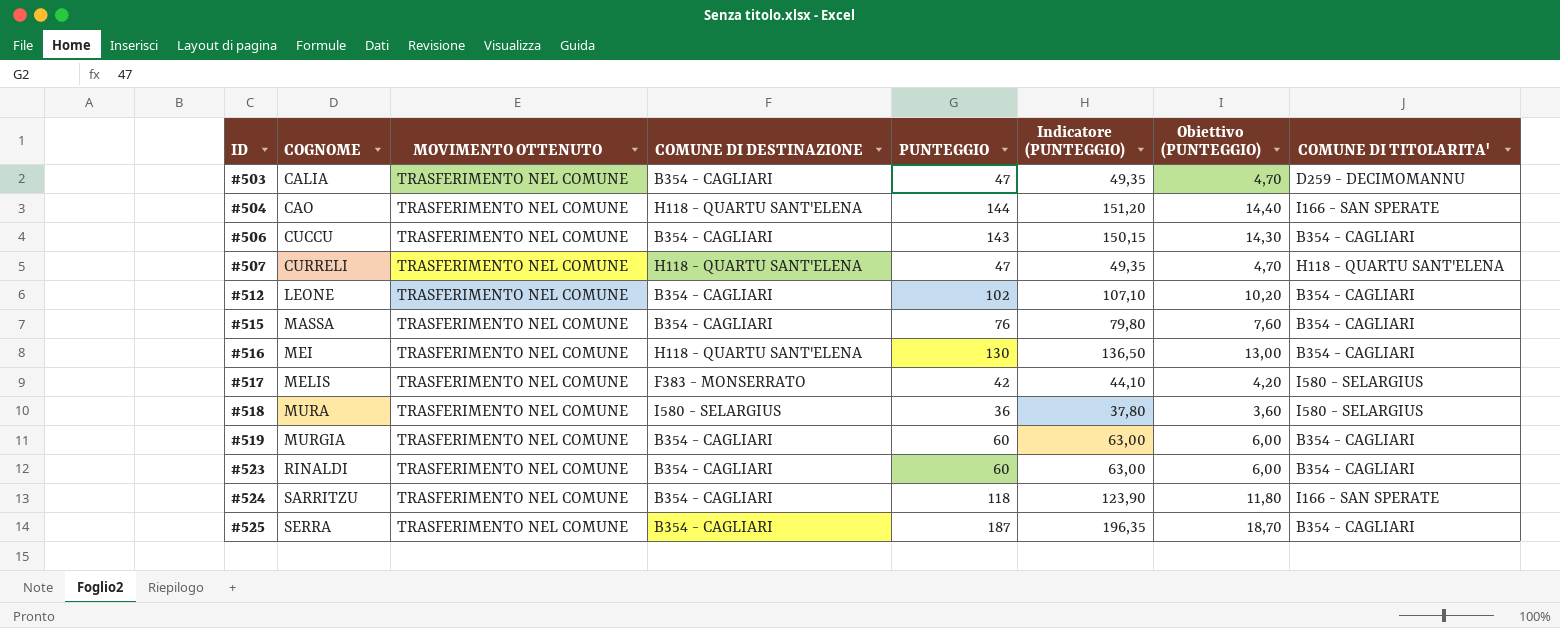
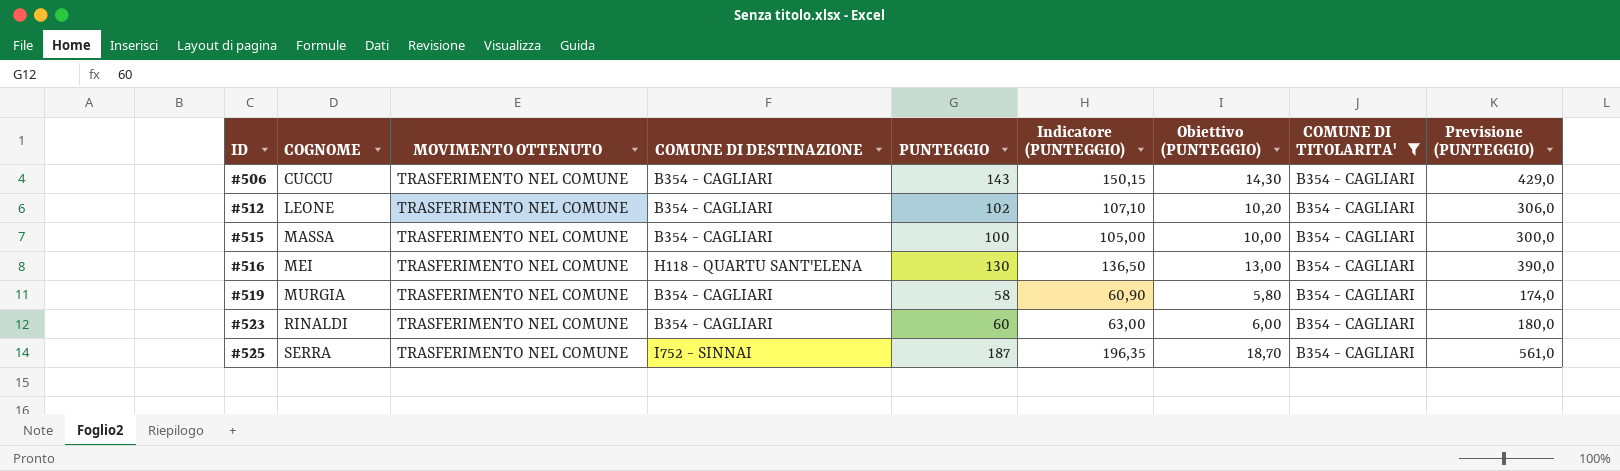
filter: none -> COMUNE DI TITOLARITA' = B354 - CAGLIARI
column Previsione (PUNTEGGIO) | formula: none -> [PUNTEGGIO] * 3
#515 | PUNTEGGIO: 76 -> 100
#515 | Indicatore (PUNTEGGIO): 79,80 -> 105,00
#515 | Obiettivo (PUNTEGGIO): 7,60 -> 10,00
#519 | PUNTEGGIO: 60 -> 58
#519 | Indicatore (PUNTEGGIO): 63,00 -> 60,90
#519 | Obiettivo (PUNTEGGIO): 6,00 -> 5,80
#525 | COMUNE DI DESTINAZIONE: B354 - CAGLIARI -> I752 - SINNAI

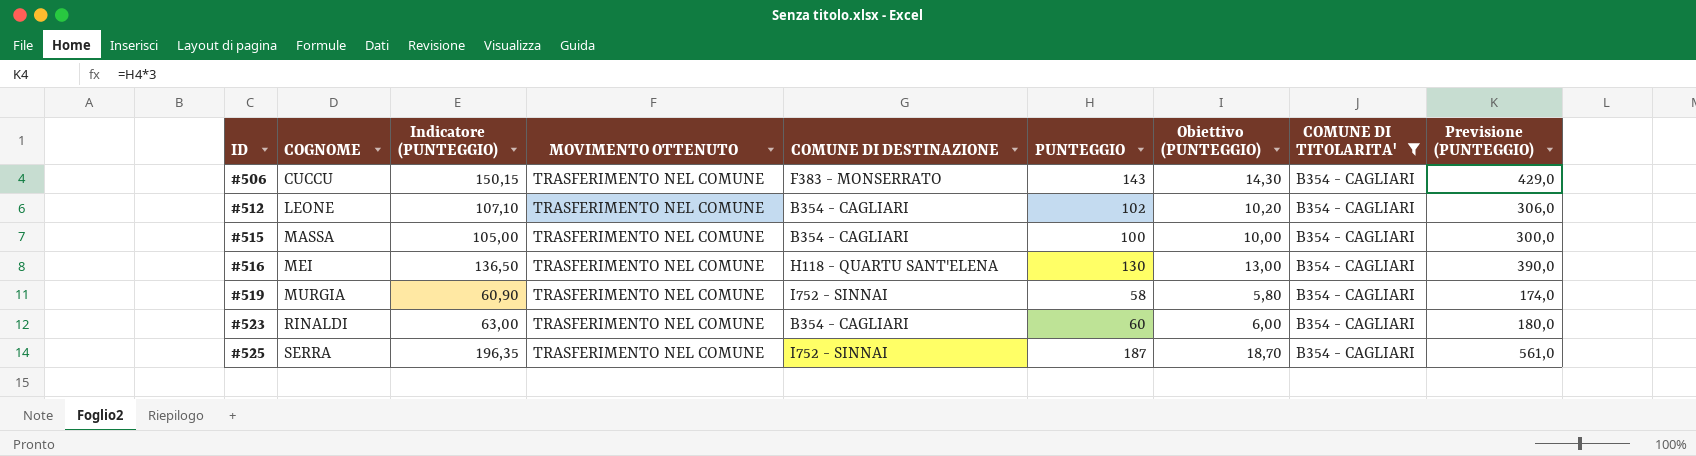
column Indicatore (PUNTEGGIO) | position: 6 -> 3
#506 | COMUNE DI DESTINAZIONE: B354 - CAGLIARI -> F383 - MONSERRATO
#519 | COMUNE DI DESTINAZIONE: B354 - CAGLIARI -> I752 - SINNAI

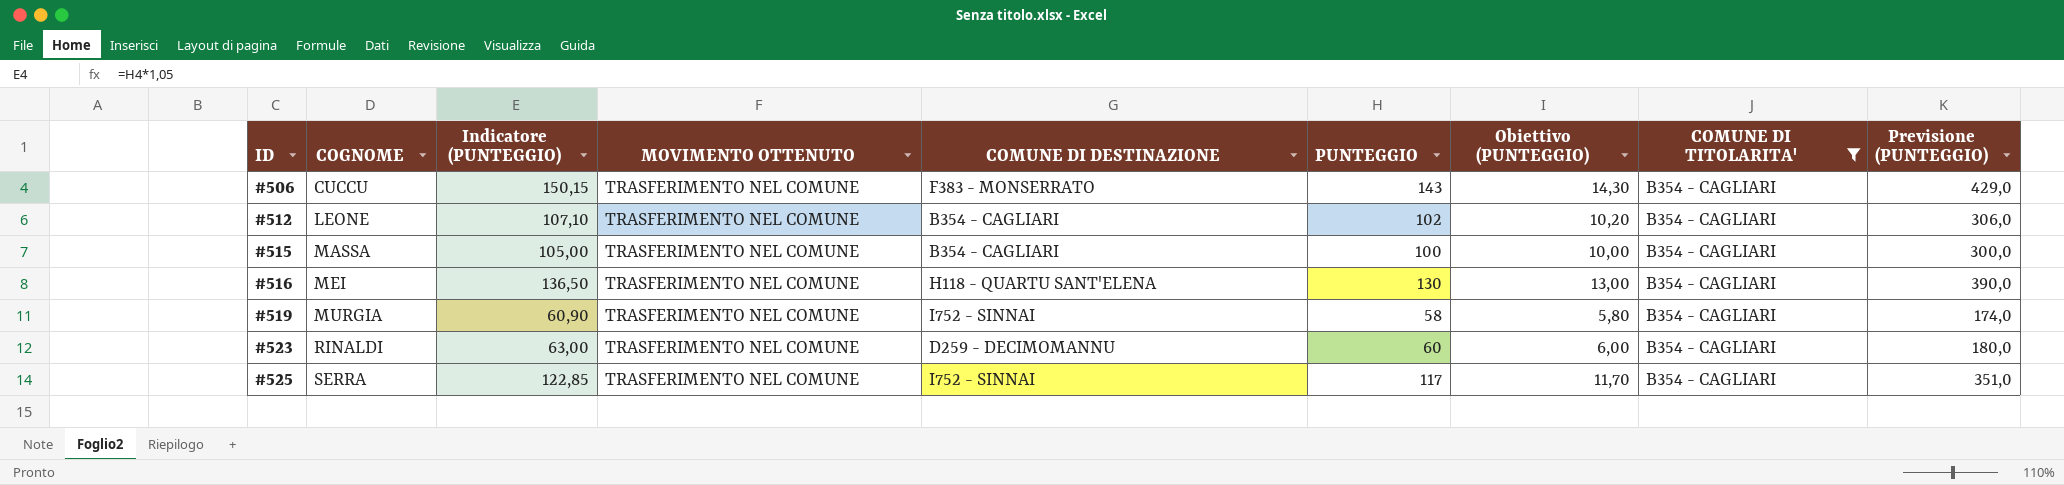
#523 | COMUNE DI DESTINAZIONE: B354 - CAGLIARI -> D259 - DECIMOMANNU
#525 | Indicatore (PUNTEGGIO): 196,35 -> 122,85
#525 | PUNTEGGIO: 187 -> 117
#525 | Obiettivo (PUNTEGGIO): 18,70 -> 11,70
#525 | Previsione (PUNTEGGIO): 561,0 -> 351,0

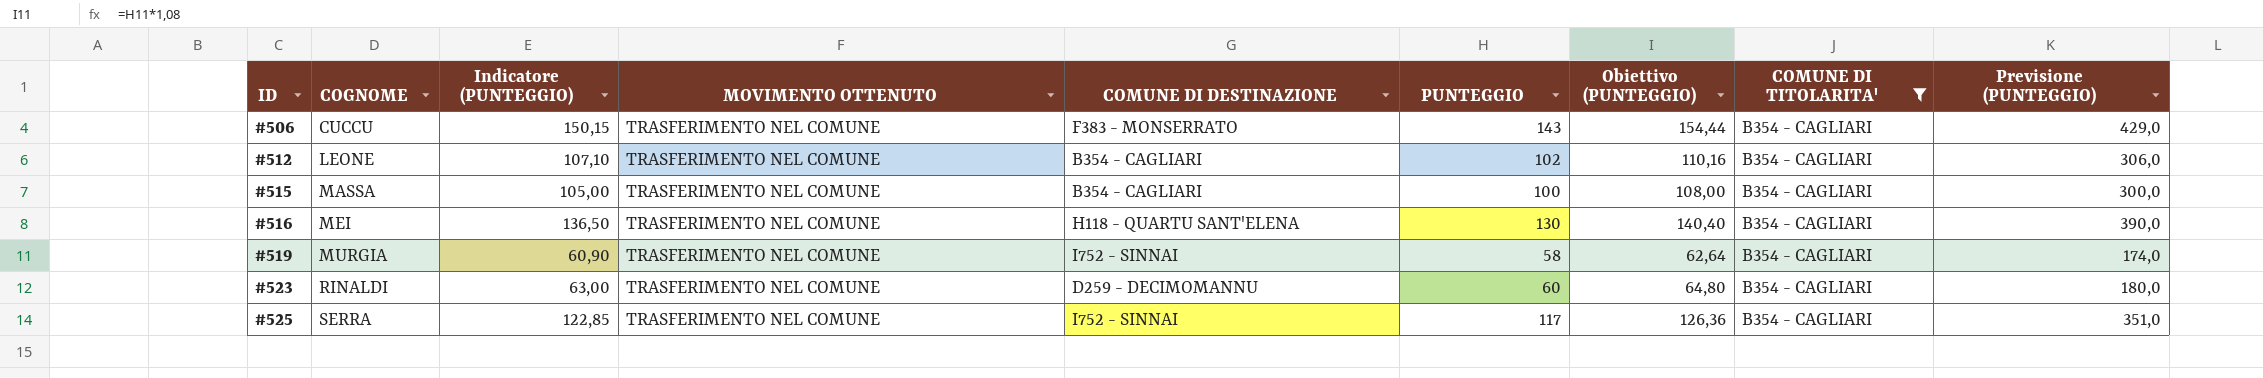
column Obiettivo (PUNTEGGIO) | formula: [PUNTEGGIO] * 0,1 -> [PUNTEGGIO] * 1,08

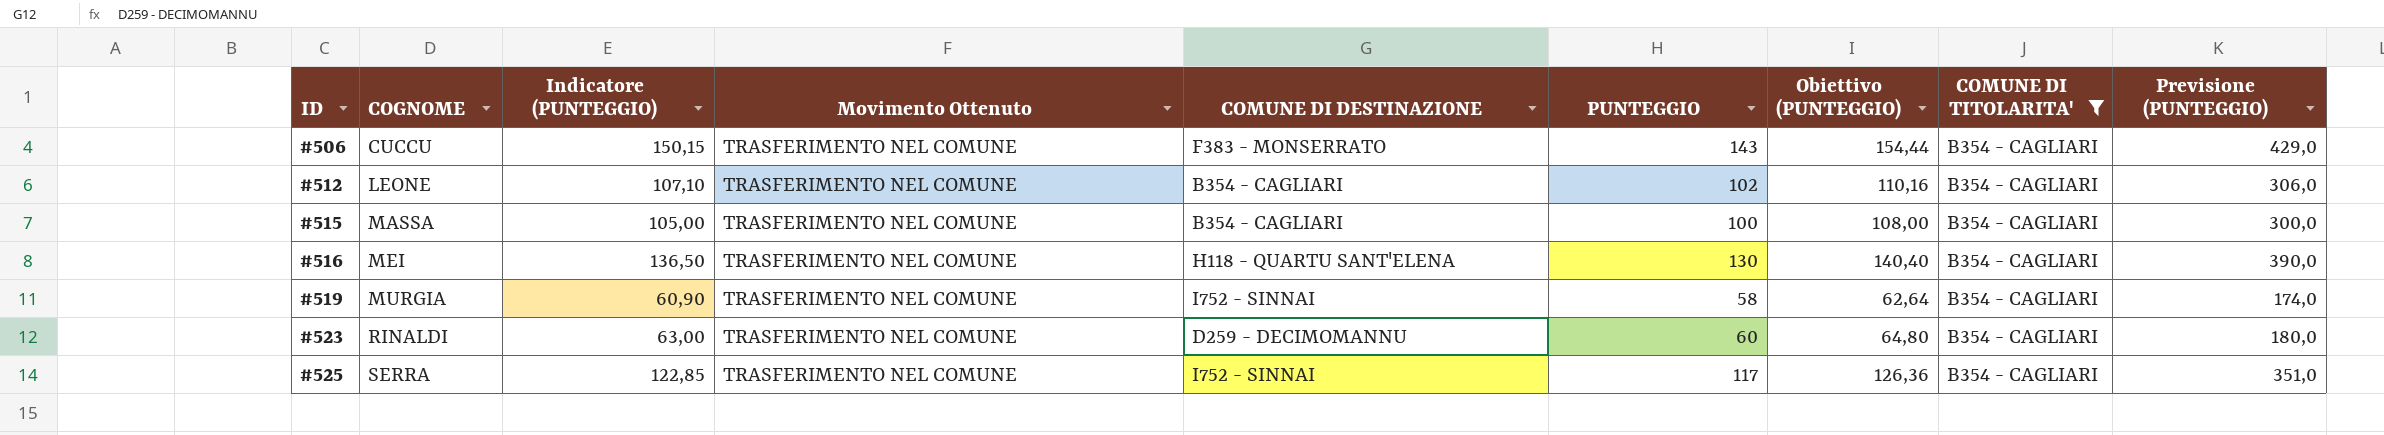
column name: MOVIMENTO OTTENUTO -> Movimento Ottenuto

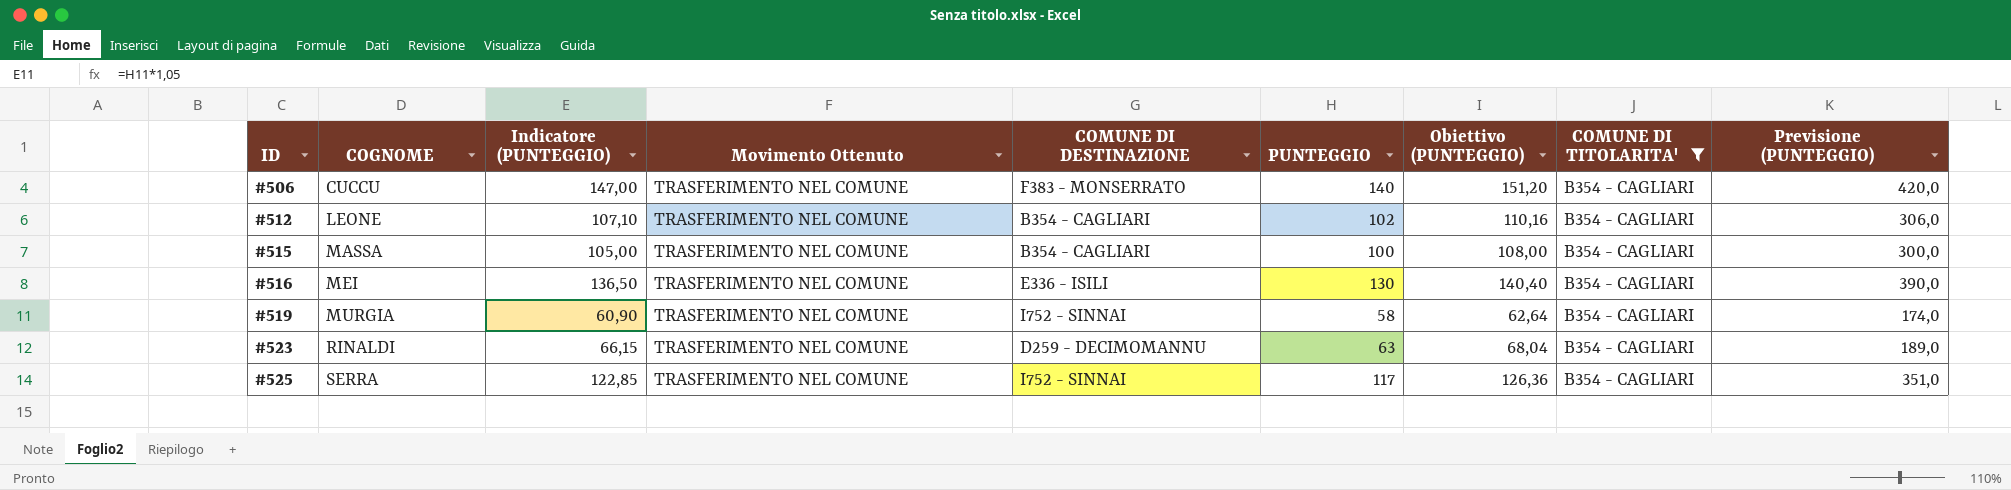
#506 | Indicatore (PUNTEGGIO): 150,15 -> 147,00
#506 | PUNTEGGIO: 143 -> 140
#506 | Obiettivo (PUNTEGGIO): 154,44 -> 151,20
#506 | Previsione (PUNTEGGIO): 429,0 -> 420,0
#516 | COMUNE DI DESTINAZIONE: H118 - QUARTU SANT'ELENA -> E336 - ISILI
#523 | Indicatore (PUNTEGGIO): 63,00 -> 66,15
#523 | PUNTEGGIO: 60 -> 63
#523 | Obiettivo (PUNTEGGIO): 64,80 -> 68,04
#523 | Previsione (PUNTEGGIO): 180,0 -> 189,0

